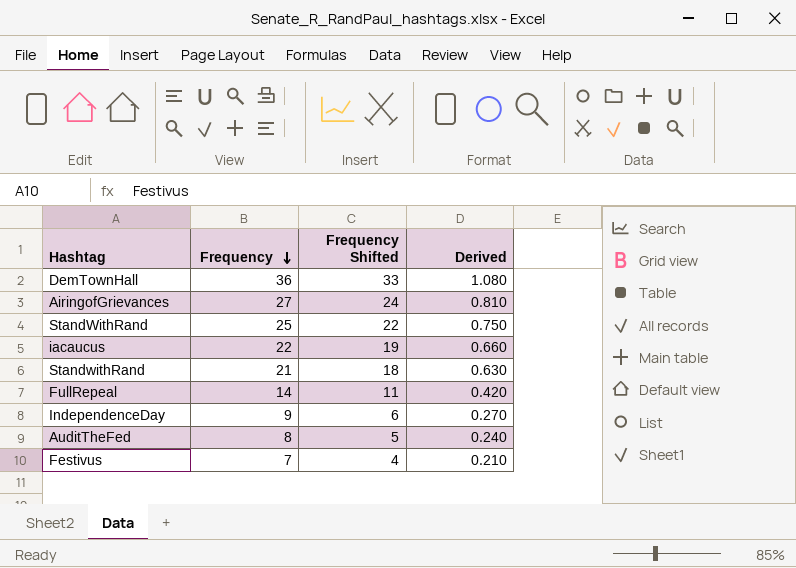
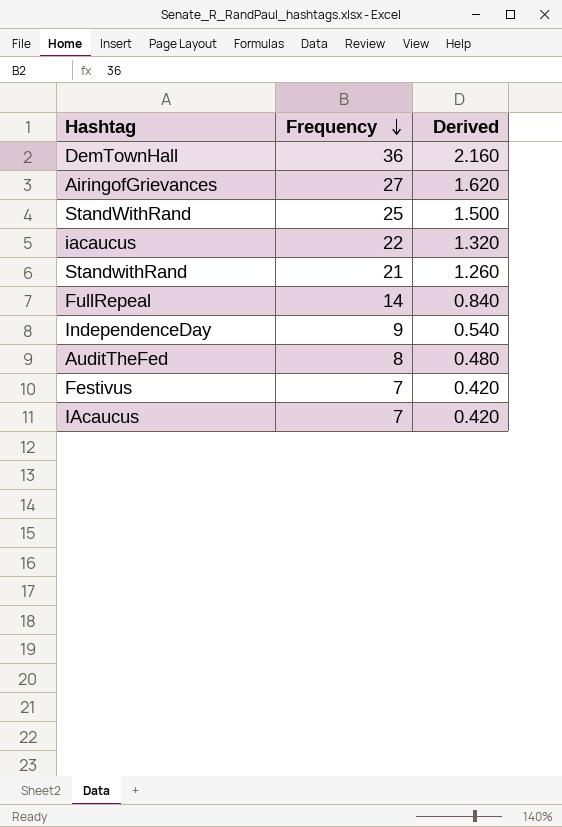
column Frequency Shifted | formula: [Frequency] - 3 -> none
column Derived | formula: [Frequency] * 0.03 -> [Frequency] * 0.06
row IAcaucus: none -> 7 | 0.420

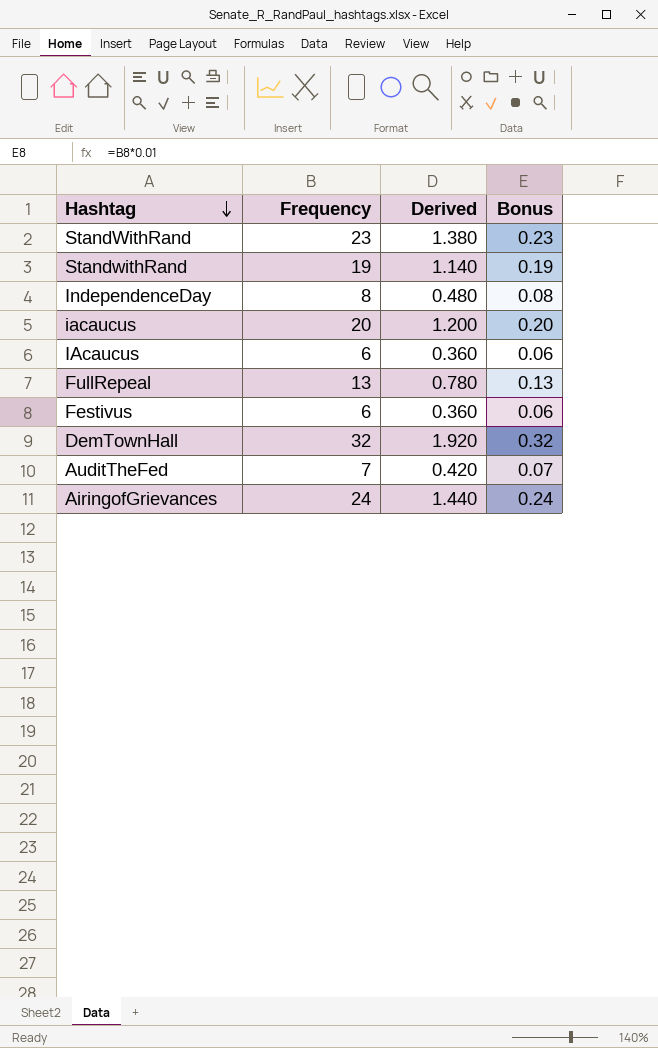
row order: Frequency descending -> Hashtag descending
column Bonus | formula: none -> [Frequency] * 0.01
StandWithRand | Frequency: 25 -> 23
StandWithRand | Derived: 1.500 -> 1.380
StandwithRand | Frequency: 21 -> 19
StandwithRand | Derived: 1.260 -> 1.140
IndependenceDay | Frequency: 9 -> 8
IndependenceDay | Derived: 0.540 -> 0.480
iacaucus | Frequency: 22 -> 20
iacaucus | Derived: 1.320 -> 1.200
IAcaucus | Frequency: 7 -> 6
IAcaucus | Derived: 0.420 -> 0.360
FullRepeal | Frequency: 14 -> 13
FullRepeal | Derived: 0.840 -> 0.780
Festivus | Frequency: 7 -> 6
Festivus | Derived: 0.420 -> 0.360
DemTownHall | Frequency: 36 -> 32
DemTownHall | Derived: 2.160 -> 1.920
AuditTheFed | Frequency: 8 -> 7
AuditTheFed | Derived: 0.480 -> 0.420
AiringofGrievances | Frequency: 27 -> 24
AiringofGrievances | Derived: 1.620 -> 1.440

